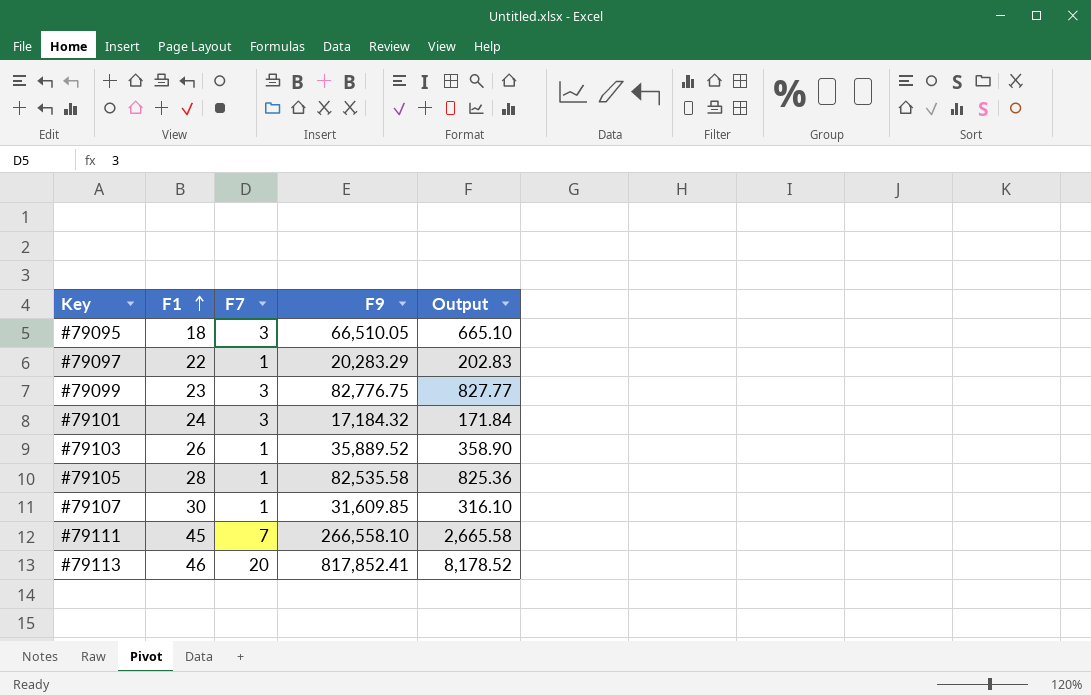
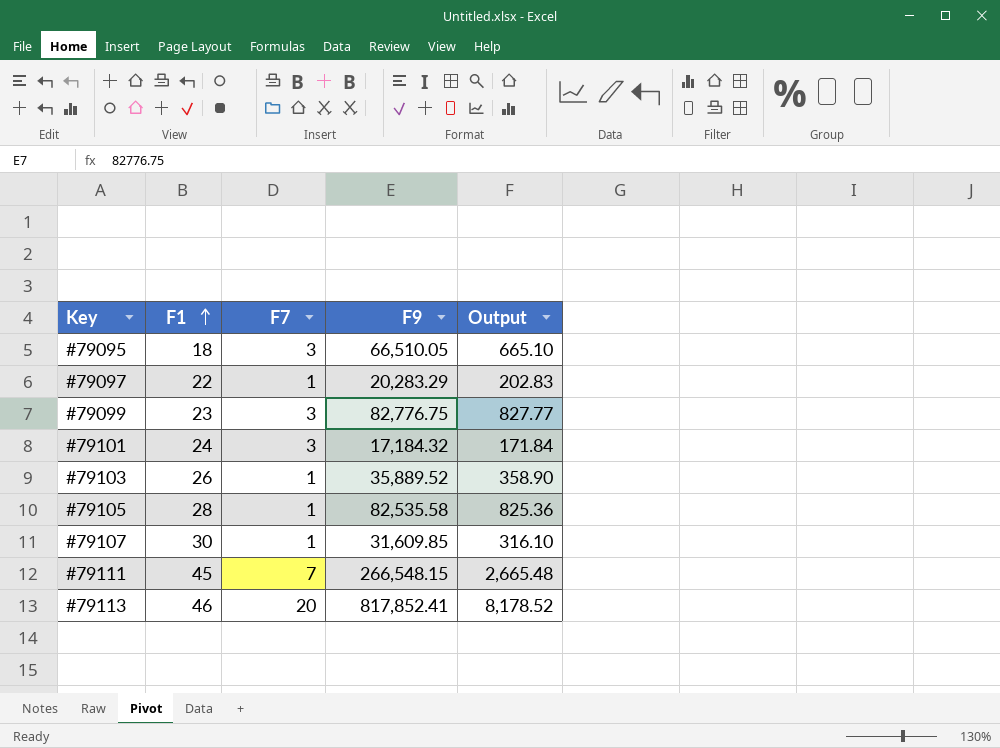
#79111 | F9: 266,558.10 -> 266,548.15
#79111 | Output: 2,665.58 -> 2,665.48

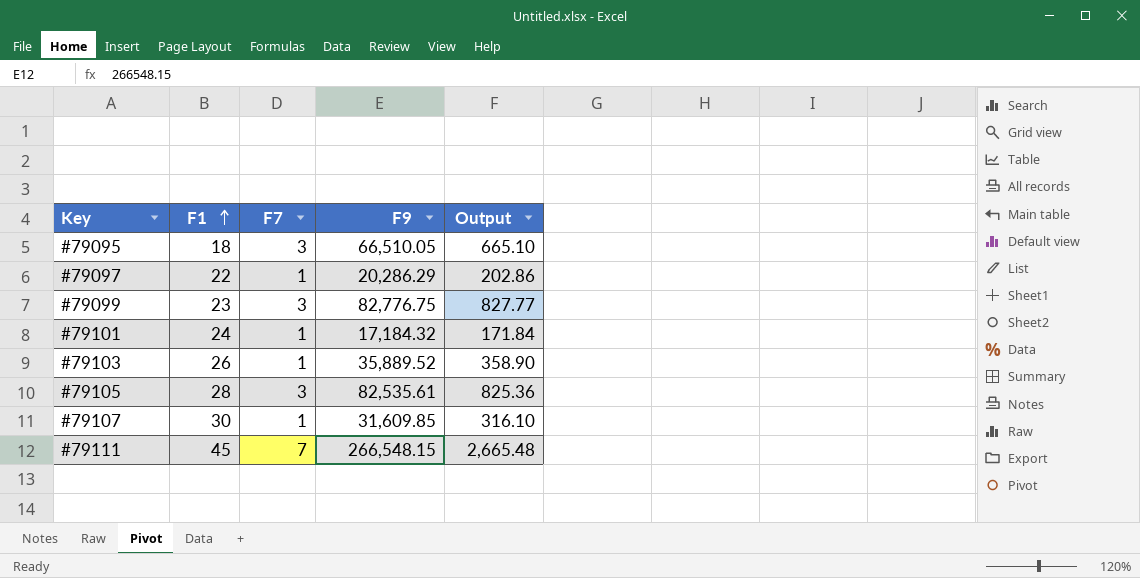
row #79113: 46 | 20 | 817,852.41 | 8,178.52 -> none
#79097 | F9: 20,283.29 -> 20,286.29
#79097 | Output: 202.83 -> 202.86
#79101 | F7: 3 -> 1
#79105 | F7: 1 -> 3
#79105 | F9: 82,535.58 -> 82,535.61

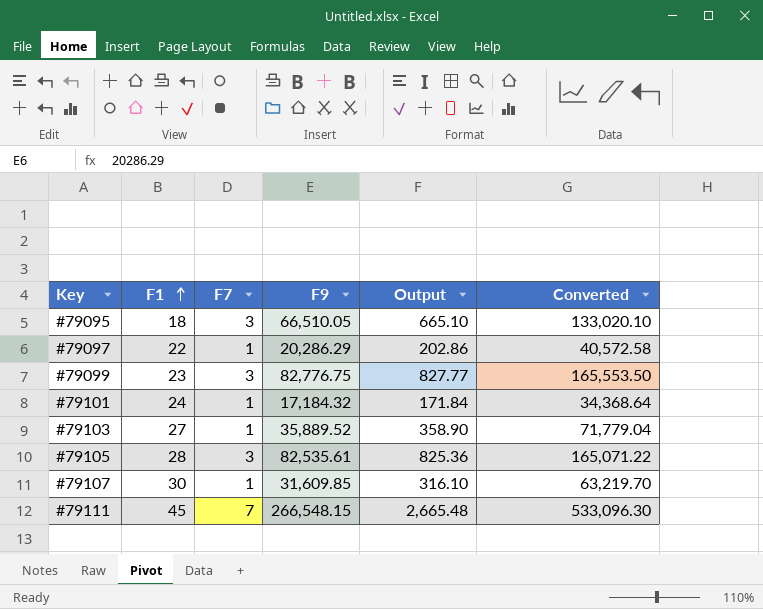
column Converted | formula: none -> [F9] * 2
#79103 | F1: 26 -> 27

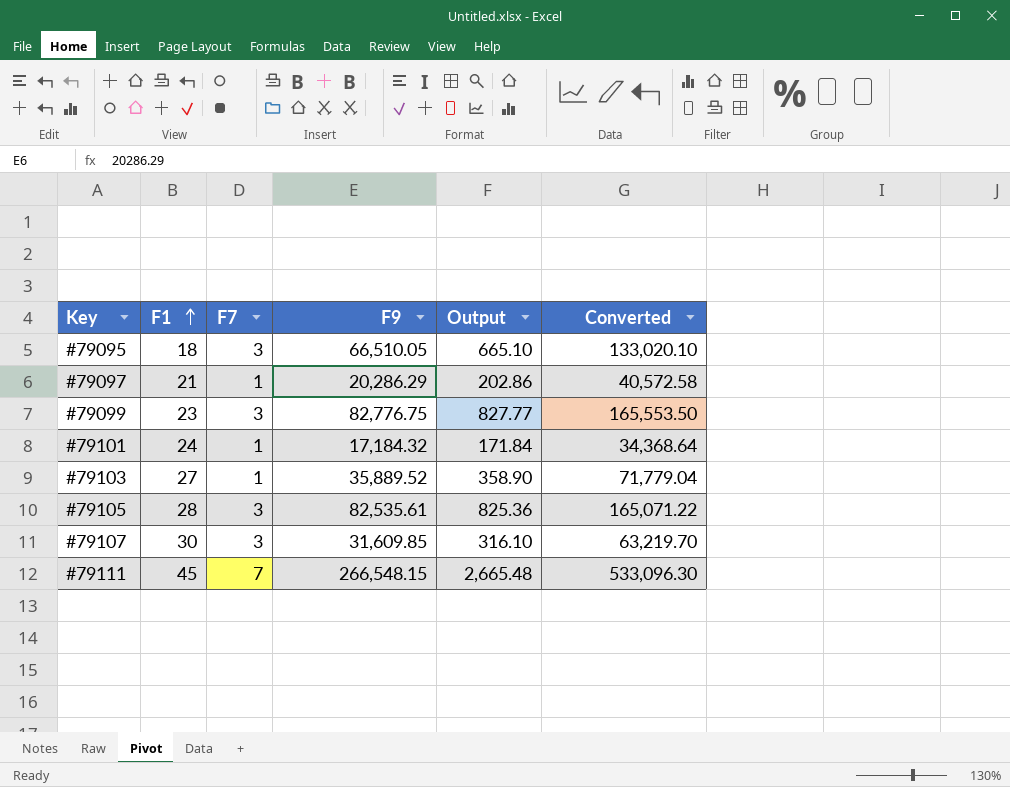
#79097 | F1: 22 -> 21
#79107 | F7: 1 -> 3

